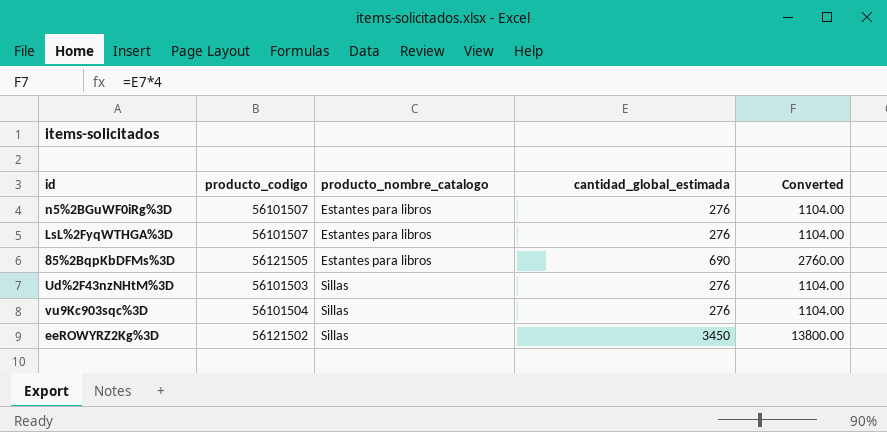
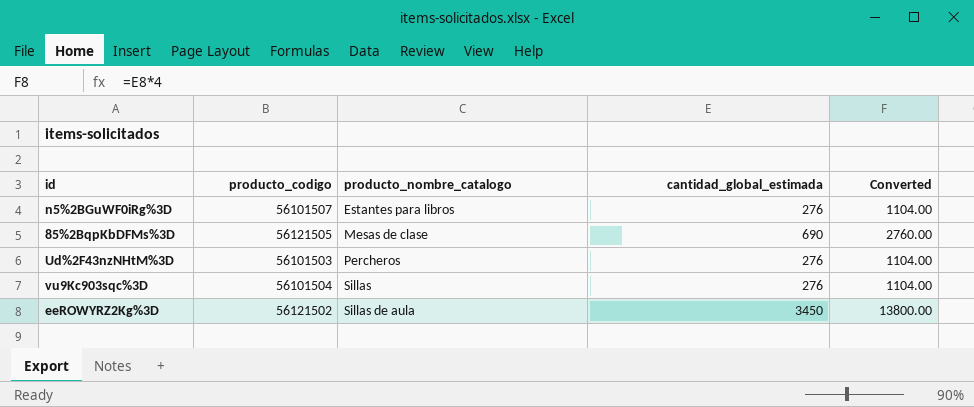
row LsL%2FyqWTHGA%3D: 56101507 | Estantes para libros | 276 | 1104.00 -> none
85%2BqpKbDFMs%3D | producto_nombre_catalogo: Estantes para libros -> Mesas de clase
Ud%2F43nzNHtM%3D | producto_nombre_catalogo: Sillas -> Percheros
eeROWYRZ2Kg%3D | producto_nombre_catalogo: Sillas -> Sillas de aula

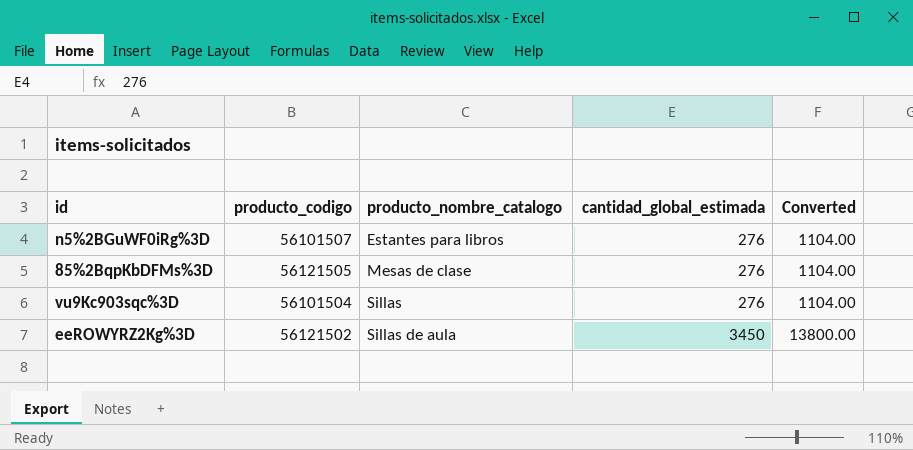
row Ud%2F43nzNHtM%3D: 56101503 | Percheros | 276 | 1104.00 -> none
85%2BqpKbDFMs%3D | cantidad_global_estimada: 690 -> 276
85%2BqpKbDFMs%3D | Converted: 2760.00 -> 1104.00

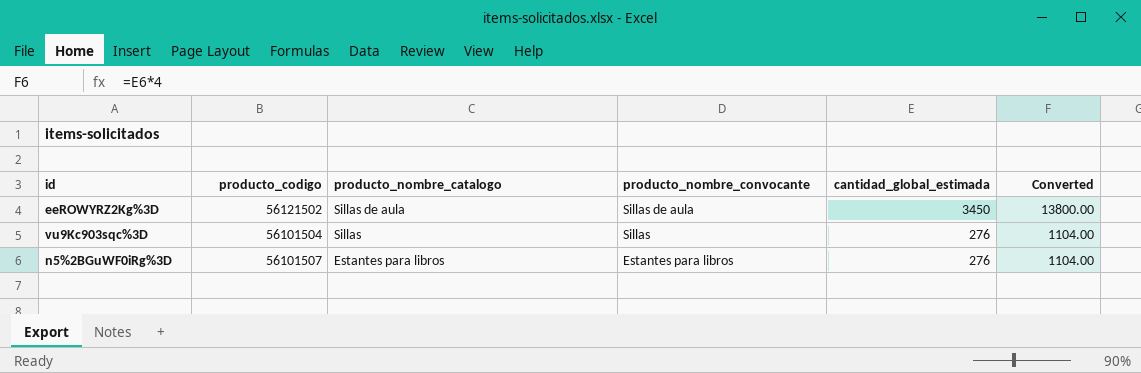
row order: producto_nombre_catalogo ascending -> producto_nombre_catalogo descending
column producto_nombre_convocante | position: none -> 4
row 85%2BqpKbDFMs%3D: 56121505 | Mesas de clase | 276 | 1104.00 -> none

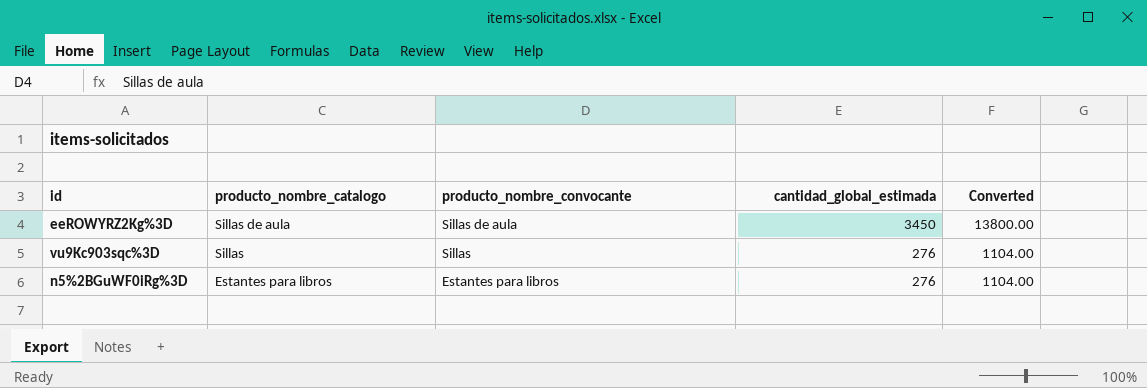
column producto_codigo | position: 2 -> none

